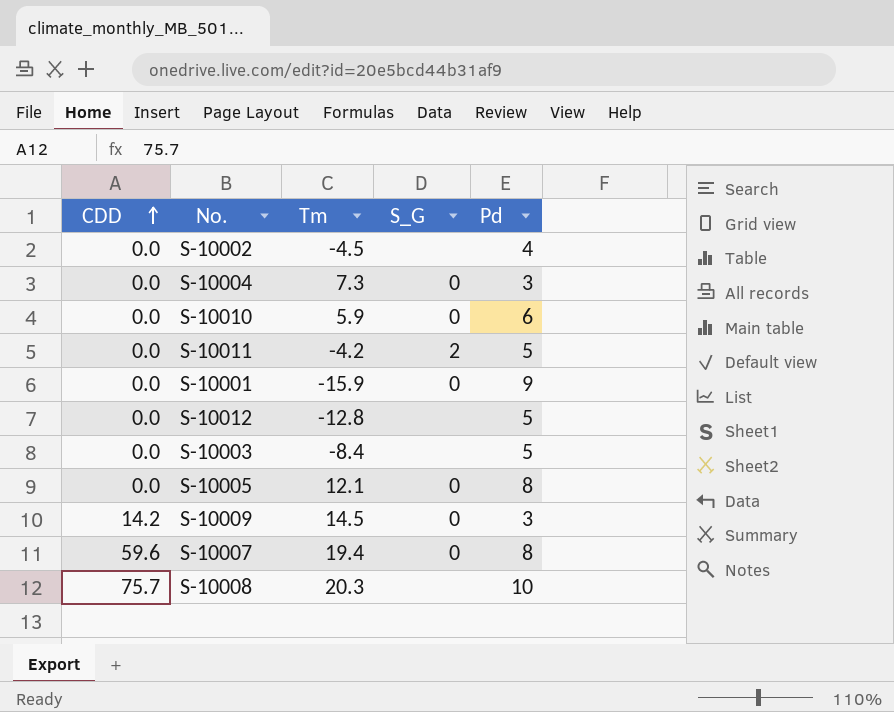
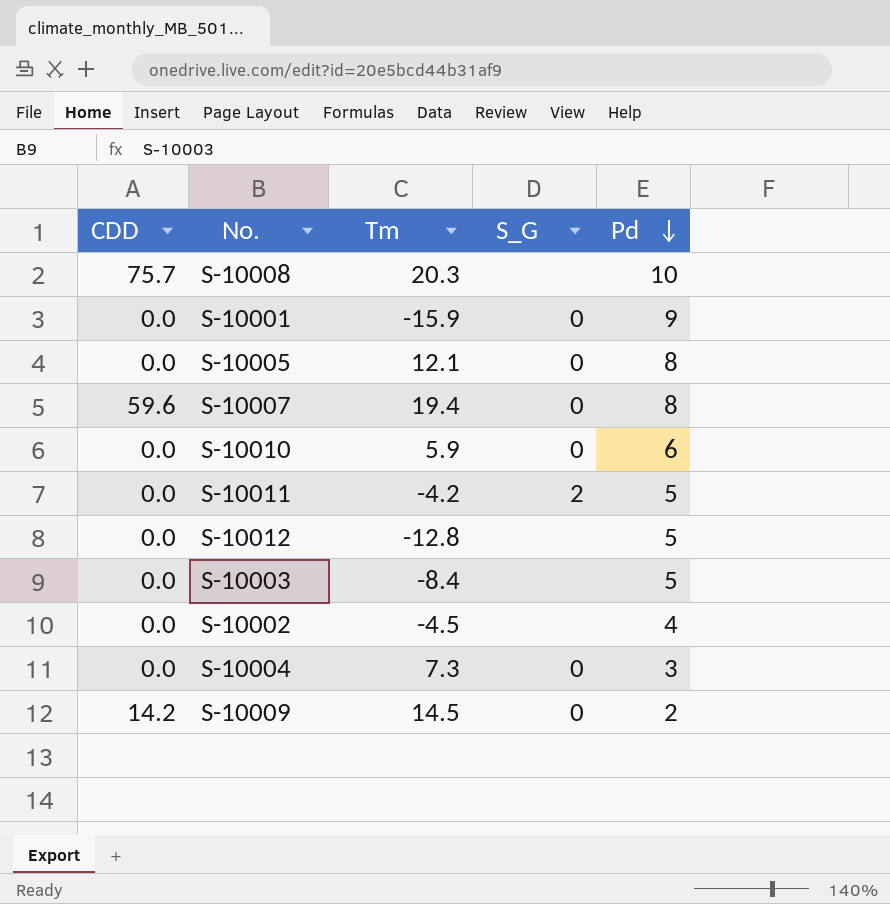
row order: CDD ascending -> Pd descending
S-10009 | Pd: 3 -> 2

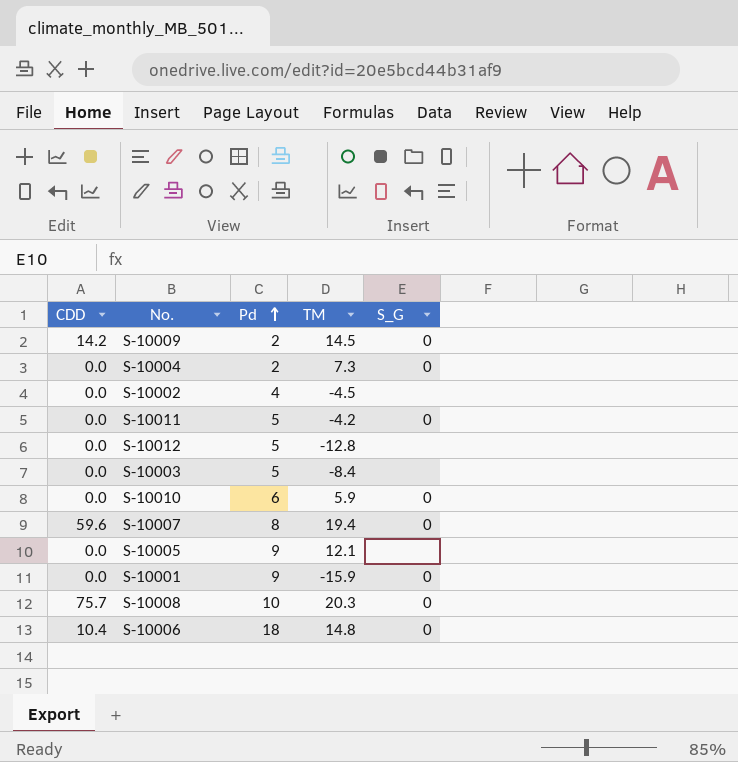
row order: Pd descending -> Pd ascending
column Pd | position: 5 -> 3
column name: Tm -> TM
S-10004 | Pd: 3 -> 2
S-10011 | S_G: 2 -> 0
S-10005 | Pd: 8 -> 9
S-10005 | S_G: 0 -> none
S-10008 | S_G: none -> 0
row S-10006: none -> 10.4 | 18 | 14.8 | 0

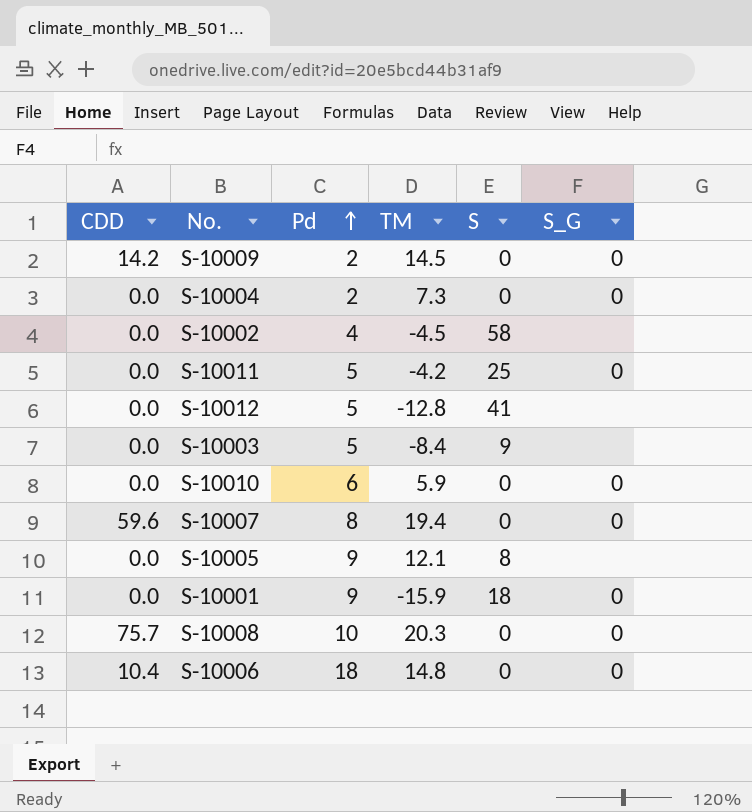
column S | position: none -> 5

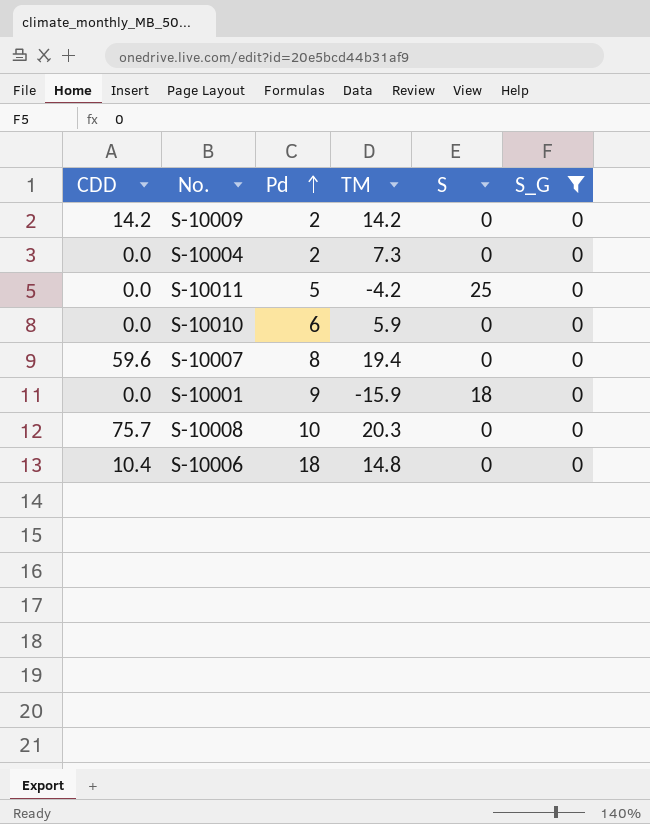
filter: none -> S_G = 0
S-10009 | TM: 14.5 -> 14.2

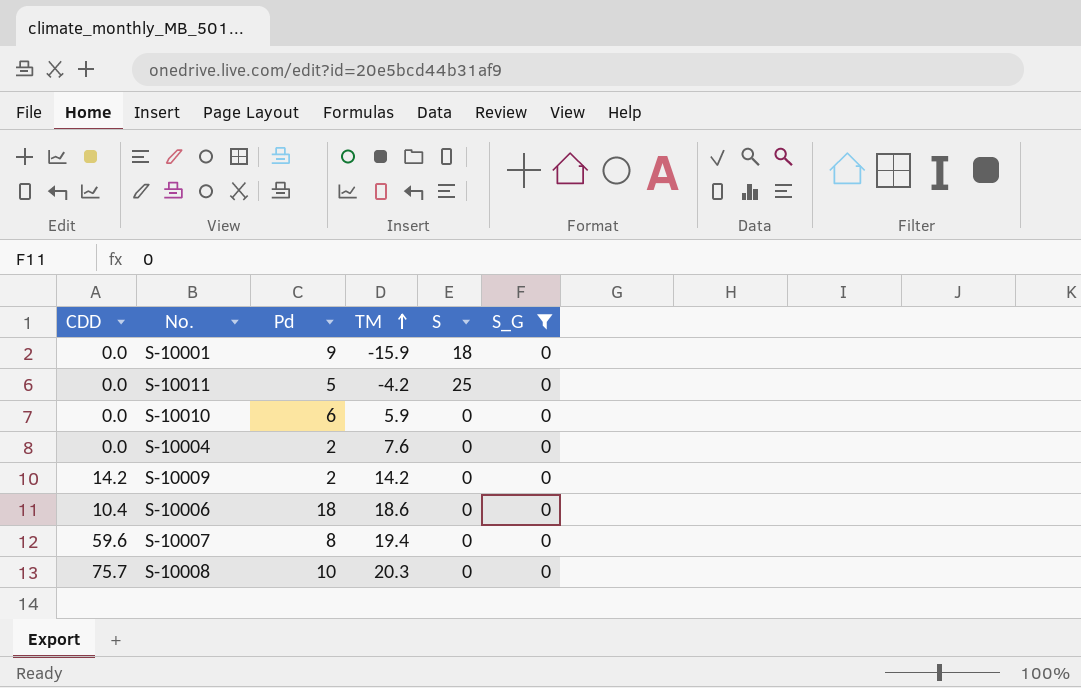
row order: Pd ascending -> TM ascending
S-10004 | TM: 7.3 -> 7.6
S-10006 | TM: 14.8 -> 18.6

